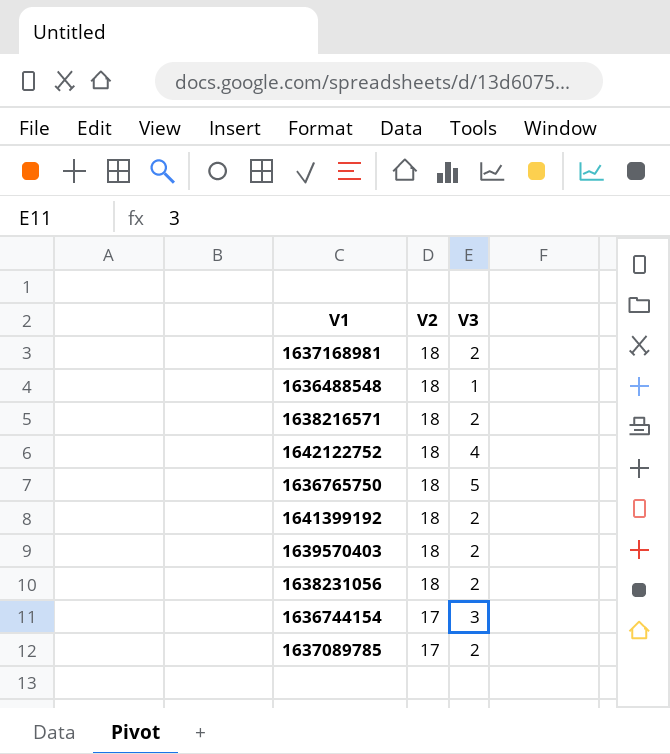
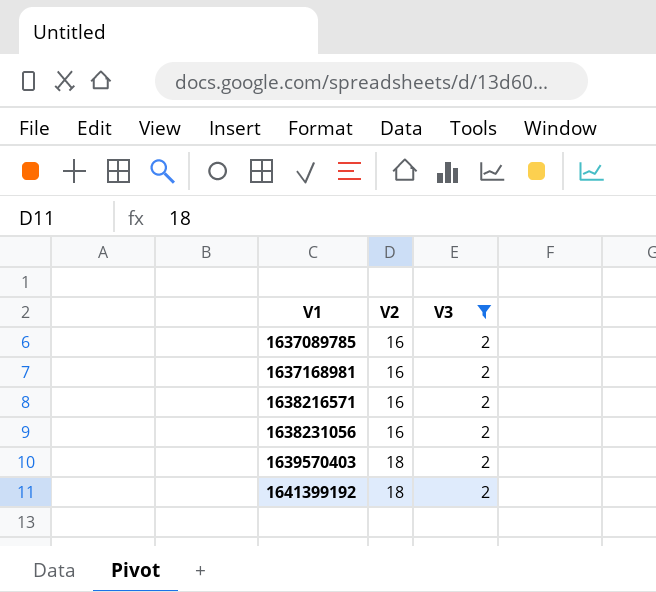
filter: none -> V3 = 2
row order: V2 descending -> V1 ascending
1637089785 | V2: 17 -> 16
1637168981 | V2: 18 -> 16
1638216571 | V2: 18 -> 16
1638231056 | V2: 18 -> 16

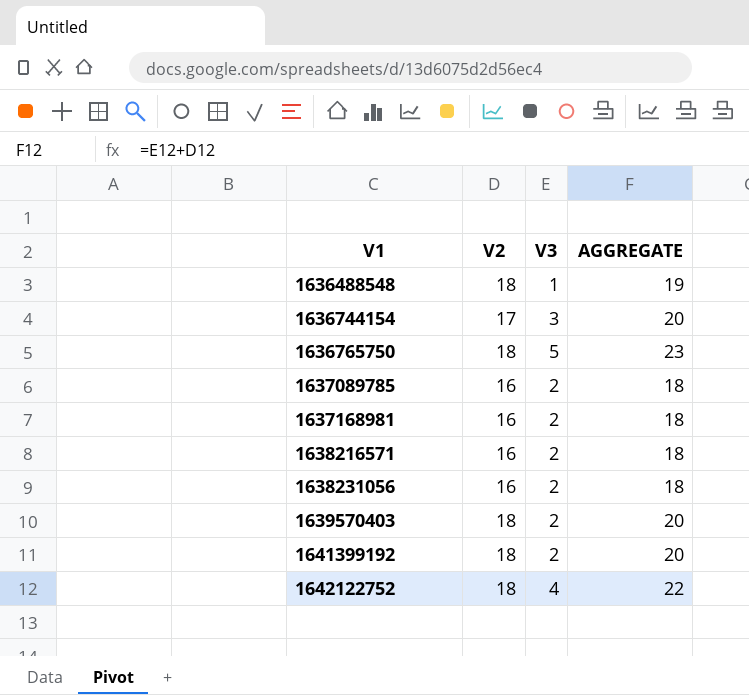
filter: V3 = 2 -> none
column AGGREGATE | formula: none -> [V2] + [V3]

